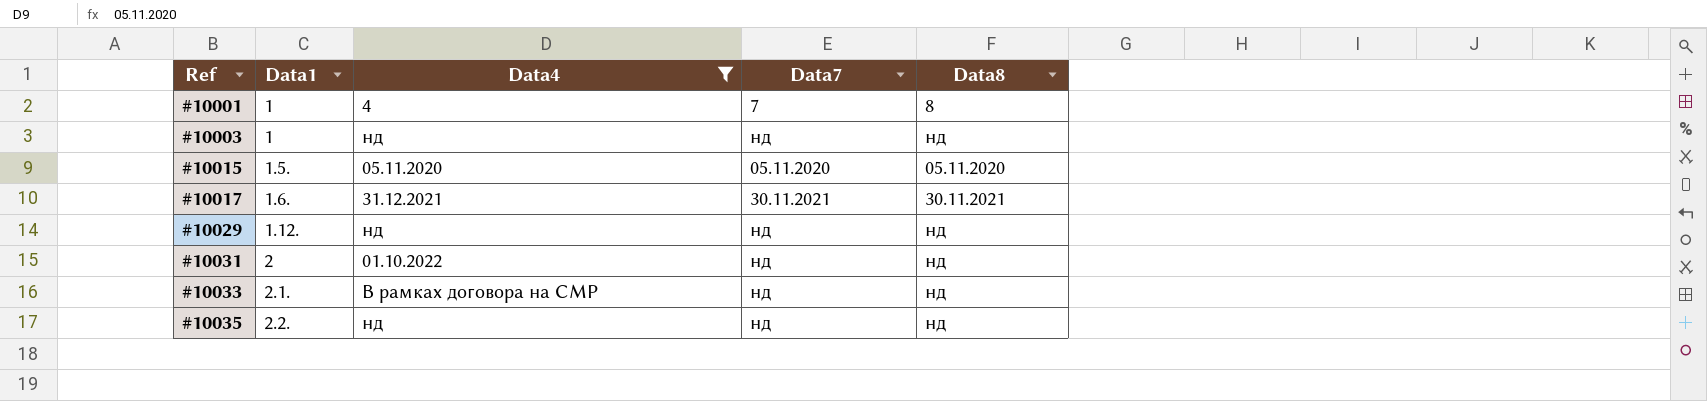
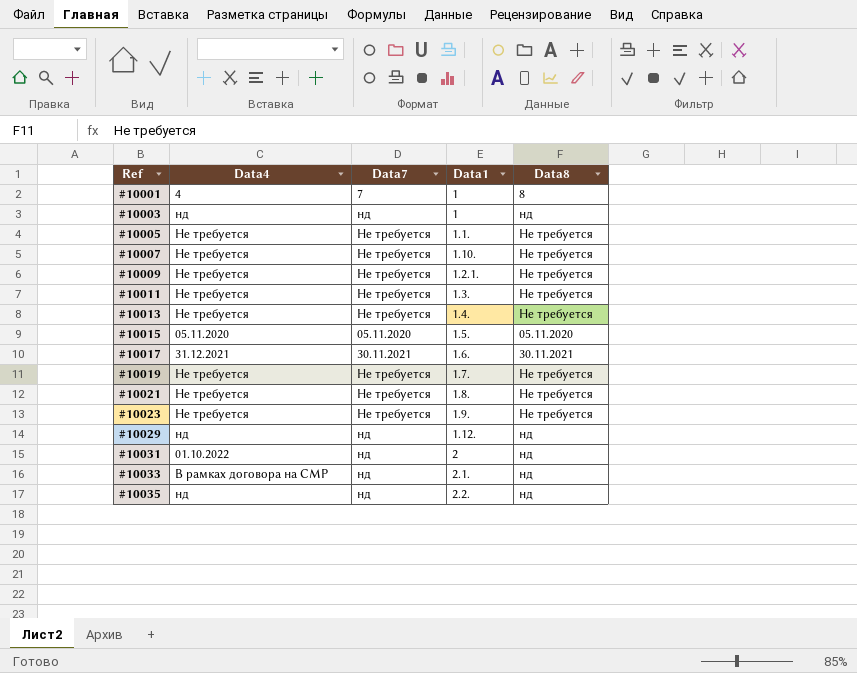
filter: Data4 != Не требуется -> none
column Data1 | position: 2 -> 4

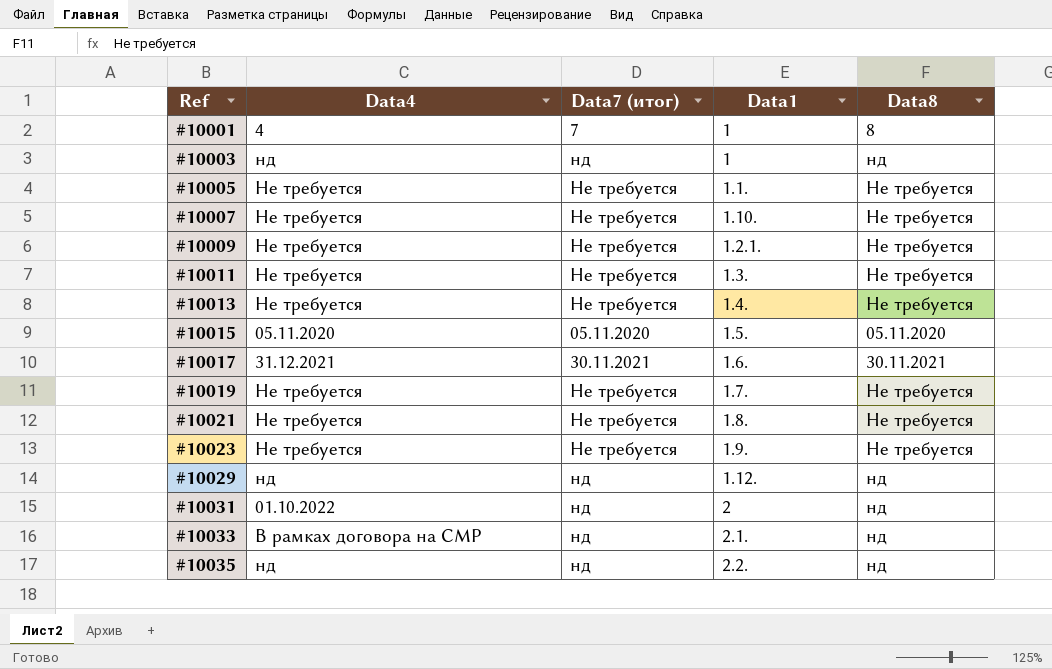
column name: Data7 -> Data7 (итог)

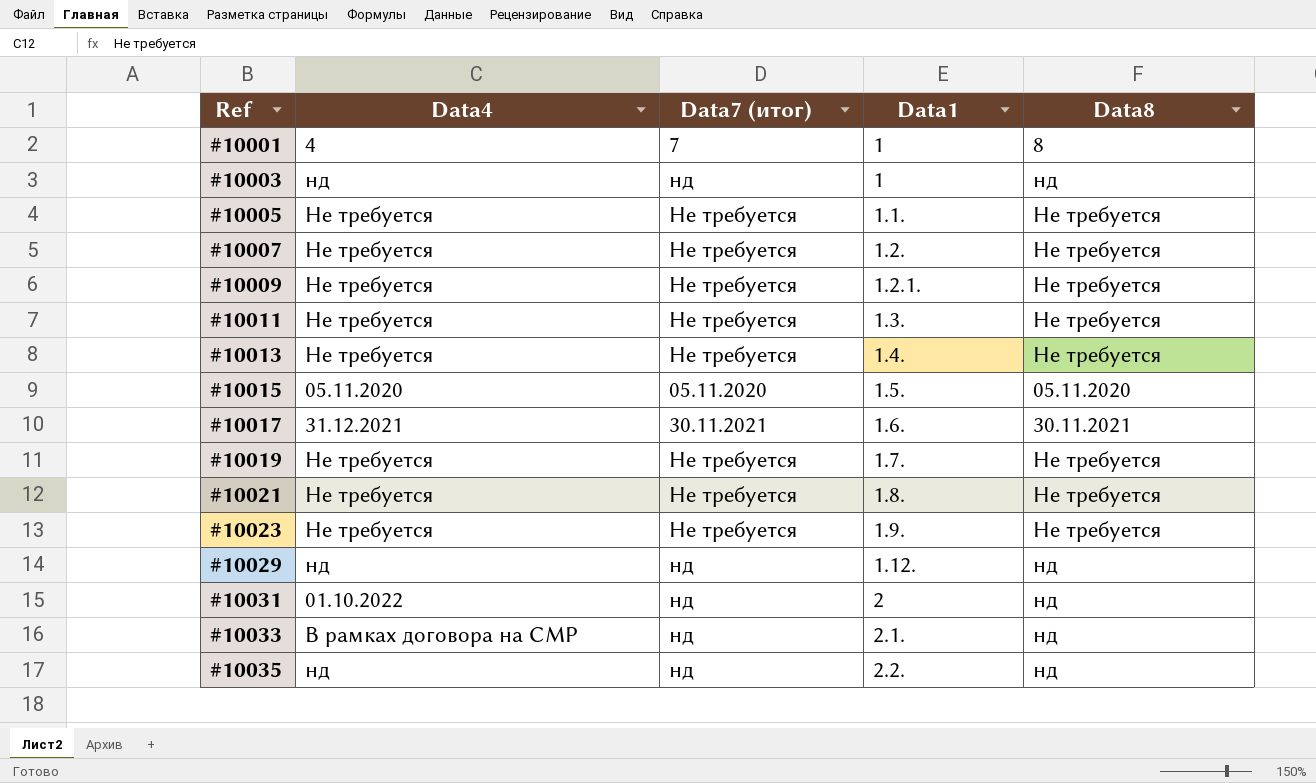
#10007 | Data1: 1.10. -> 1.2.

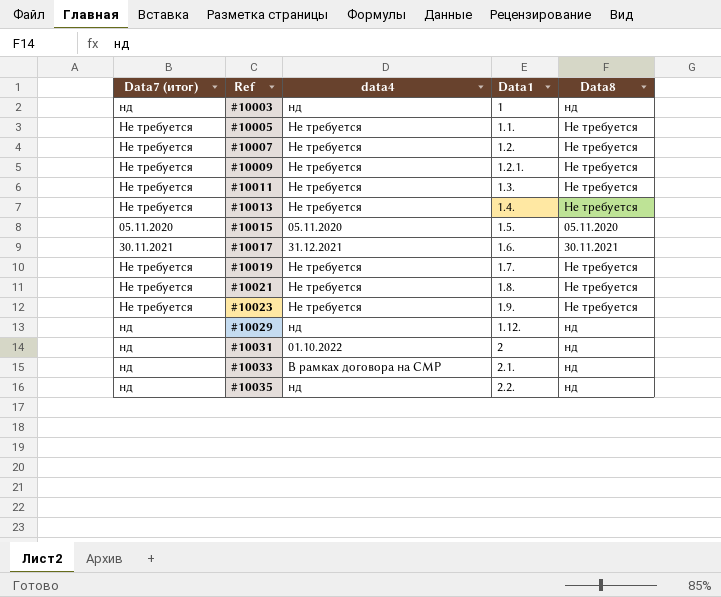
column Data7 (итог) | position: 3 -> 1
column name: Data4 -> data4
row #10001: 4 | 7 | 1 | 8 -> none

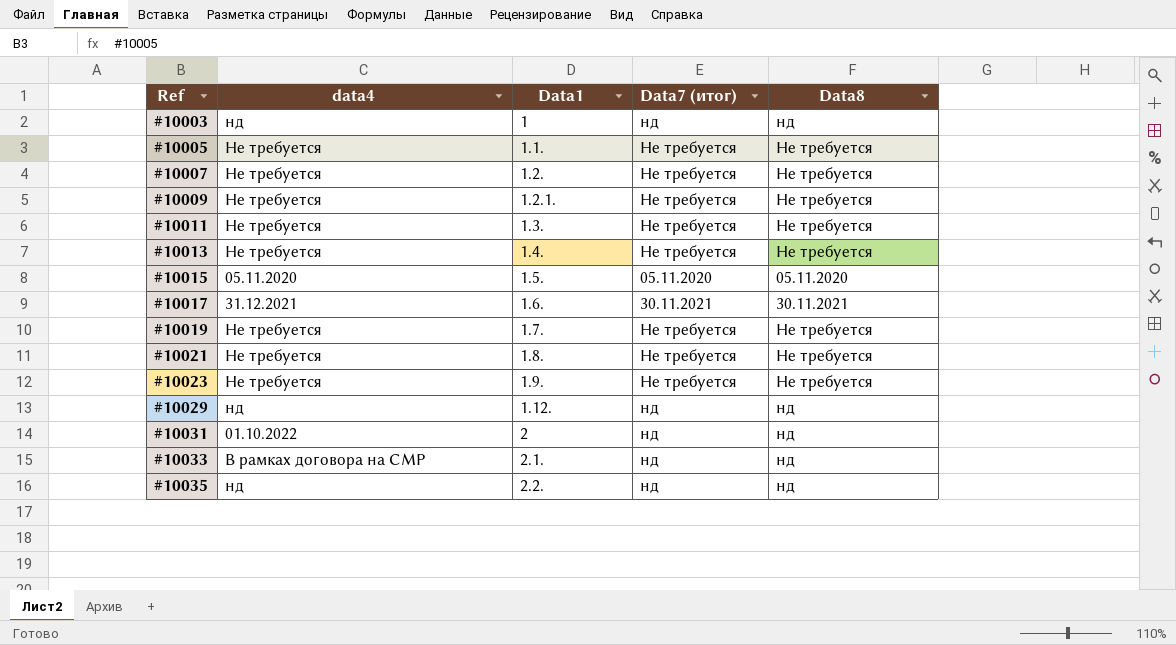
column Data7 (итог) | position: 1 -> 4

